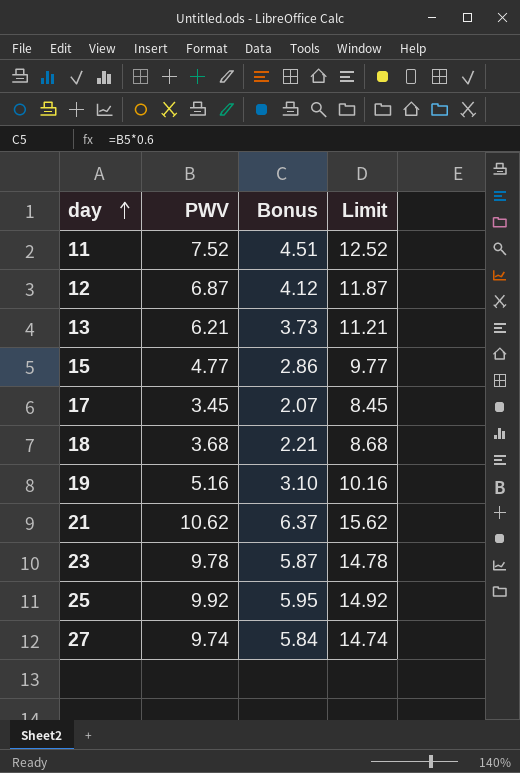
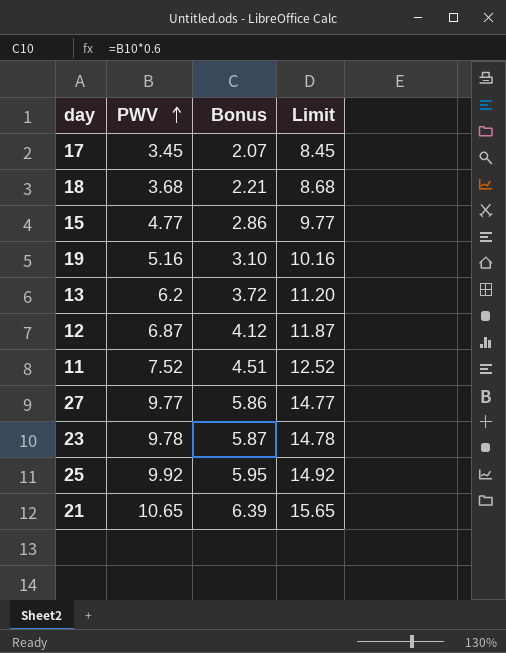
row order: day ascending -> PWV ascending
13 | PWV: 6.21 -> 6.2
13 | Bonus: 3.73 -> 3.72
13 | Limit: 11.21 -> 11.20
27 | PWV: 9.74 -> 9.77
27 | Bonus: 5.84 -> 5.86
27 | Limit: 14.74 -> 14.77
21 | PWV: 10.62 -> 10.65
21 | Bonus: 6.37 -> 6.39
21 | Limit: 15.62 -> 15.65

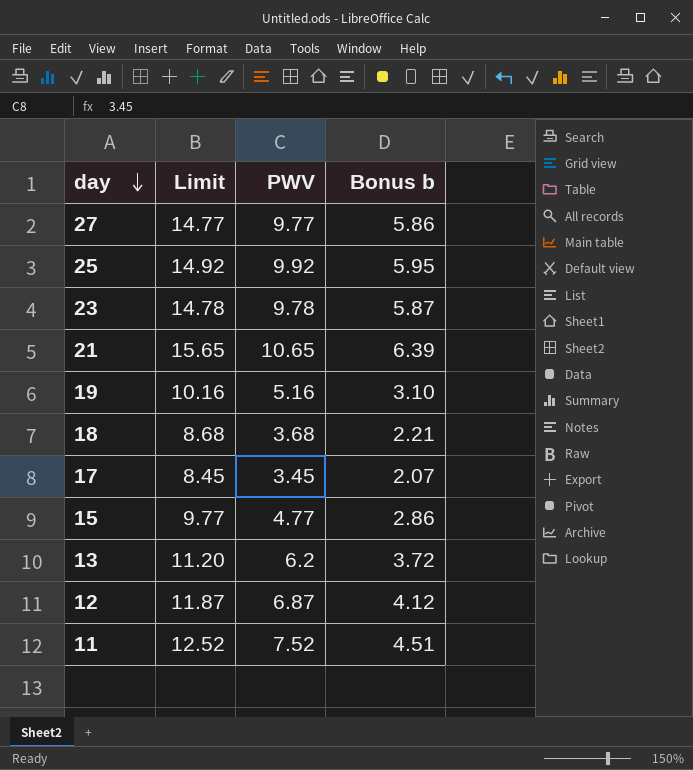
row order: PWV ascending -> day descending
column Limit | position: 4 -> 2
column name: Bonus -> Bonus b

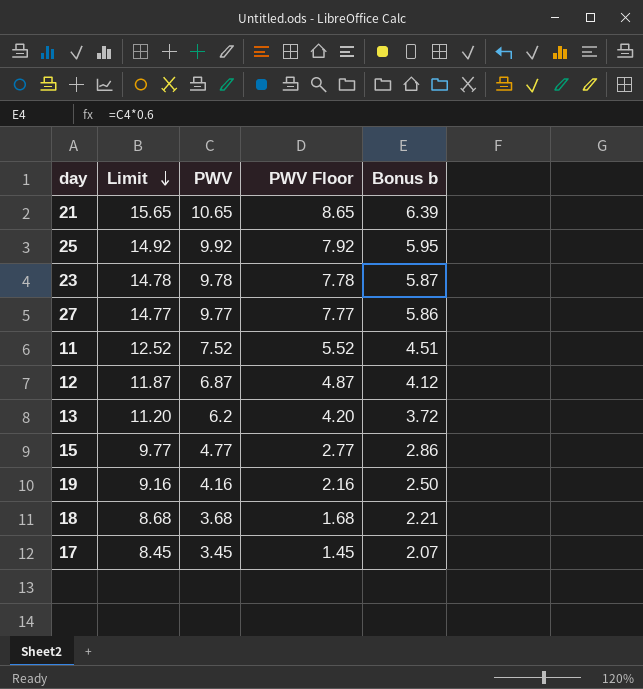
row order: day descending -> Limit descending
column PWV Floor | formula: none -> [PWV] - 2
19 | Limit: 10.16 -> 9.16
19 | PWV: 5.16 -> 4.16
19 | Bonus b: 3.10 -> 2.50

